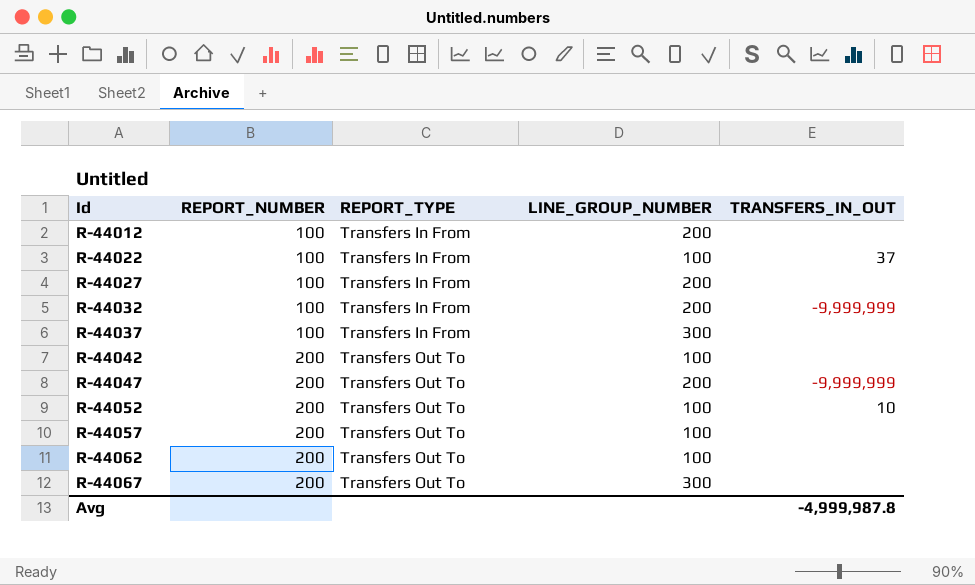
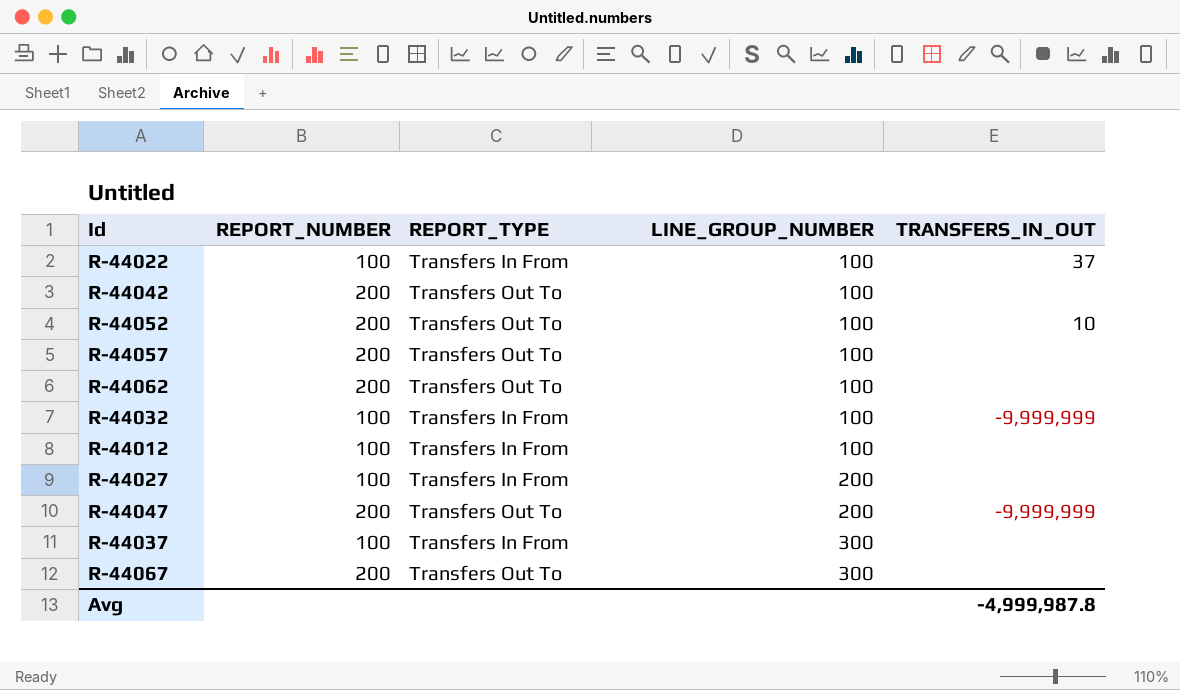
row order: Id ascending -> LINE_GROUP_NUMBER ascending
R-44032 | LINE_GROUP_NUMBER: 200 -> 100
R-44012 | LINE_GROUP_NUMBER: 200 -> 100

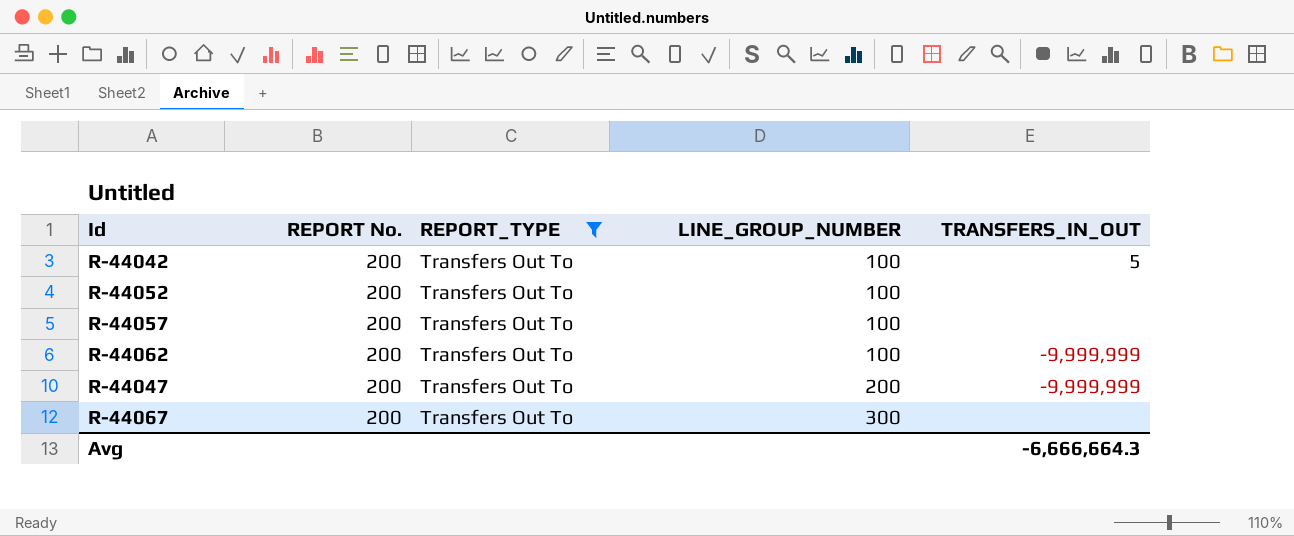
filter: none -> REPORT_TYPE = Transfers Out To
column name: REPORT_NUMBER -> REPORT No.
R-44042 | TRANSFERS_IN_OUT: none -> 5
R-44052 | TRANSFERS_IN_OUT: 10 -> none
R-44062 | TRANSFERS_IN_OUT: none -> -9,999,999
Avg | TRANSFERS_IN_OUT: -4,999,987.8 -> -6,666,664.3

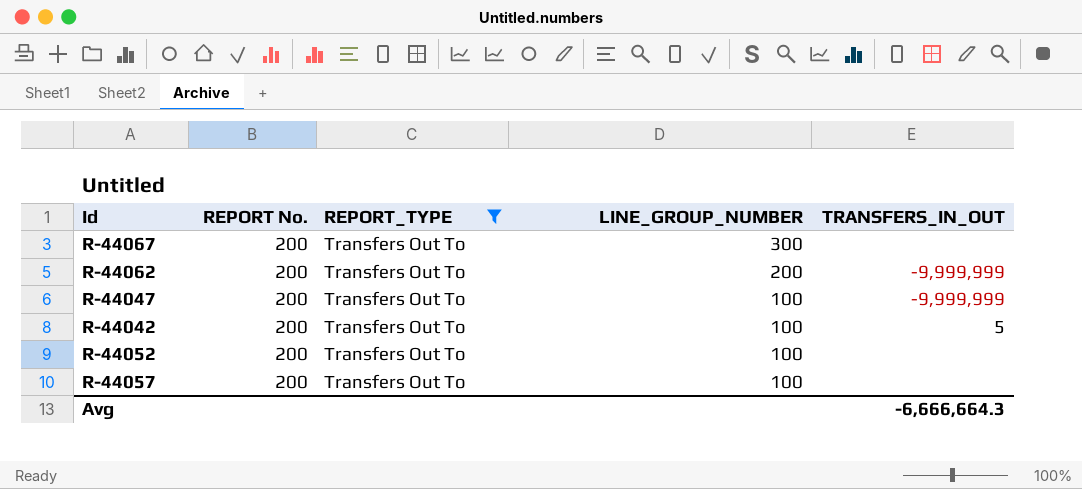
row order: LINE_GROUP_NUMBER ascending -> LINE_GROUP_NUMBER descending
R-44062 | LINE_GROUP_NUMBER: 100 -> 200
R-44047 | LINE_GROUP_NUMBER: 200 -> 100

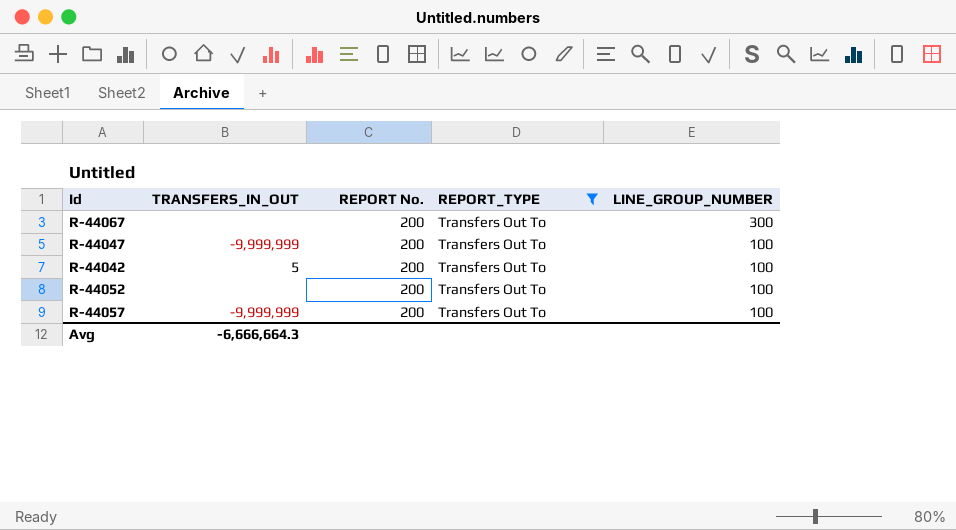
column TRANSFERS_IN_OUT | position: 5 -> 2
row R-44062: 200 | Transfers Out To | 200 | -9,999,999 -> none
R-44057 | TRANSFERS_IN_OUT: none -> -9,999,999

